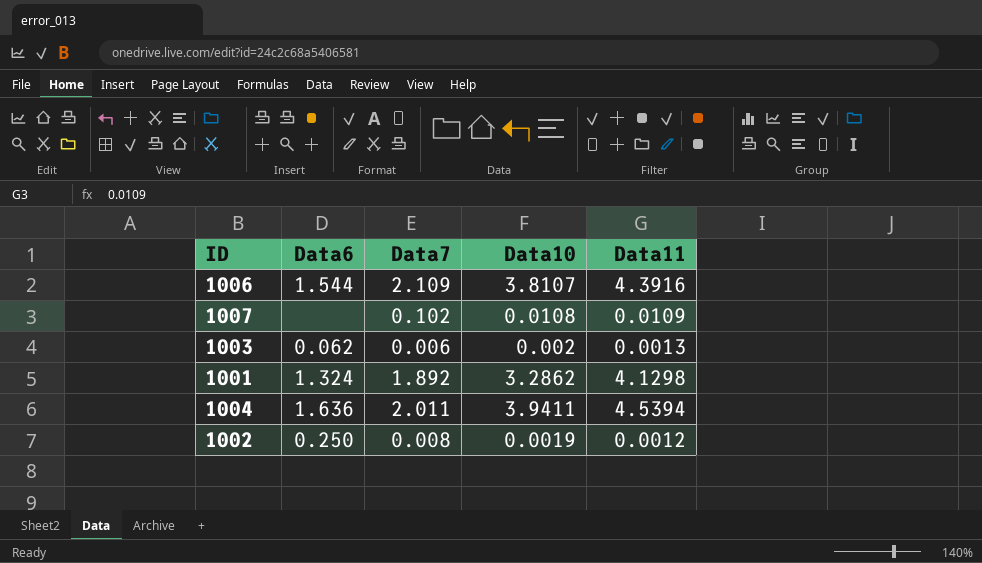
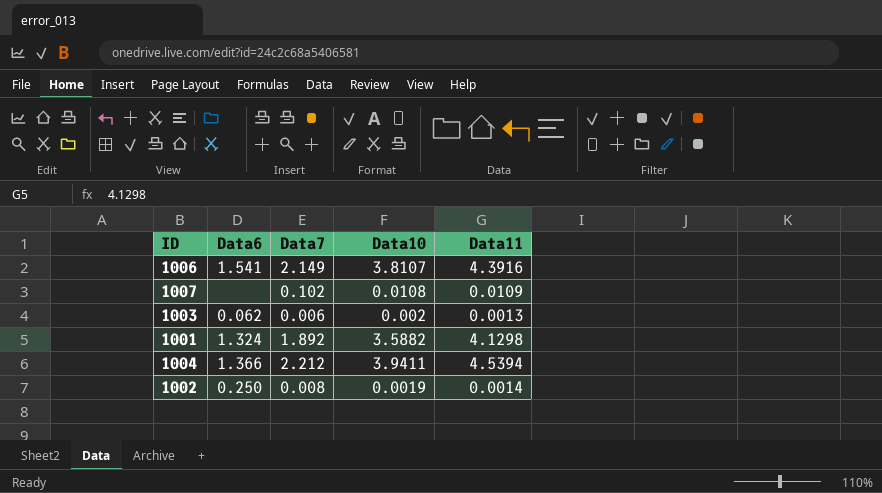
1006 | Data6: 1.544 -> 1.541
1006 | Data7: 2.109 -> 2.149
1001 | Data10: 3.2862 -> 3.5882
1004 | Data6: 1.636 -> 1.366
1004 | Data7: 2.011 -> 2.212
1002 | Data11: 0.0012 -> 0.0014

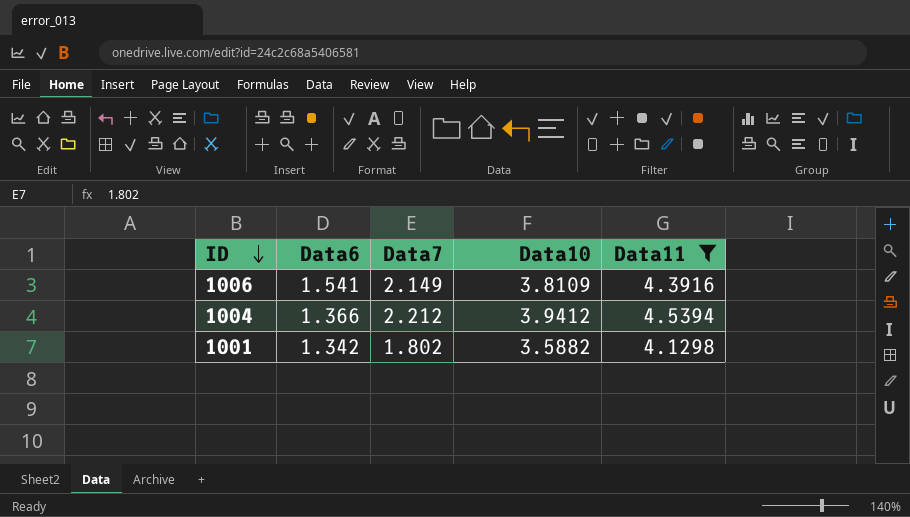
filter: none -> Data11 >= 4.1298
row order: none -> ID descending
1006 | Data10: 3.8107 -> 3.8109
1004 | Data10: 3.9411 -> 3.9412
1001 | Data6: 1.324 -> 1.342
1001 | Data7: 1.892 -> 1.802

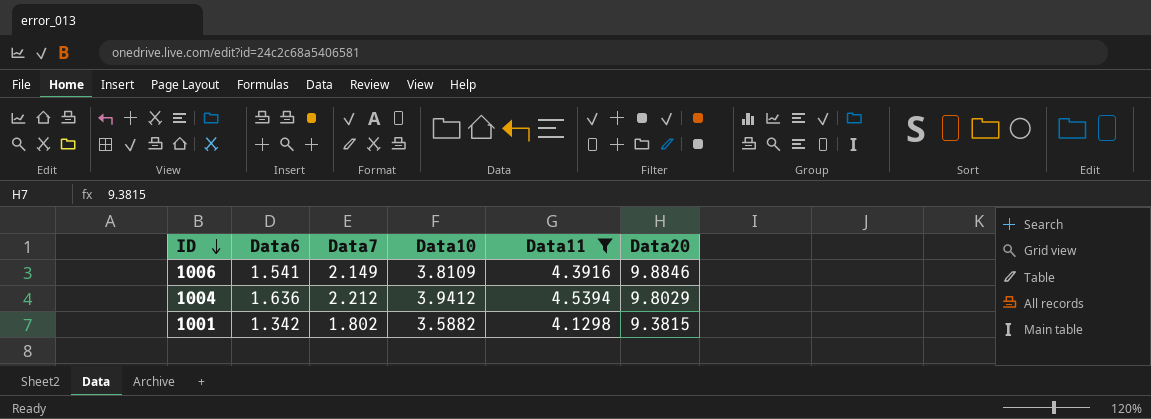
column Data20 | position: none -> 6
1004 | Data6: 1.366 -> 1.636

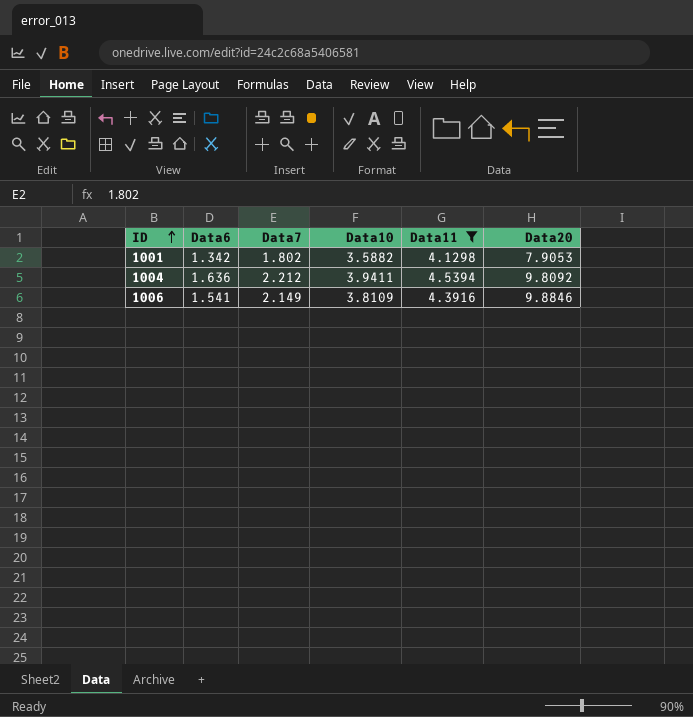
row order: ID descending -> ID ascending
1001 | Data20: 9.3815 -> 7.9053
1004 | Data10: 3.9412 -> 3.9411
1004 | Data20: 9.8029 -> 9.8092

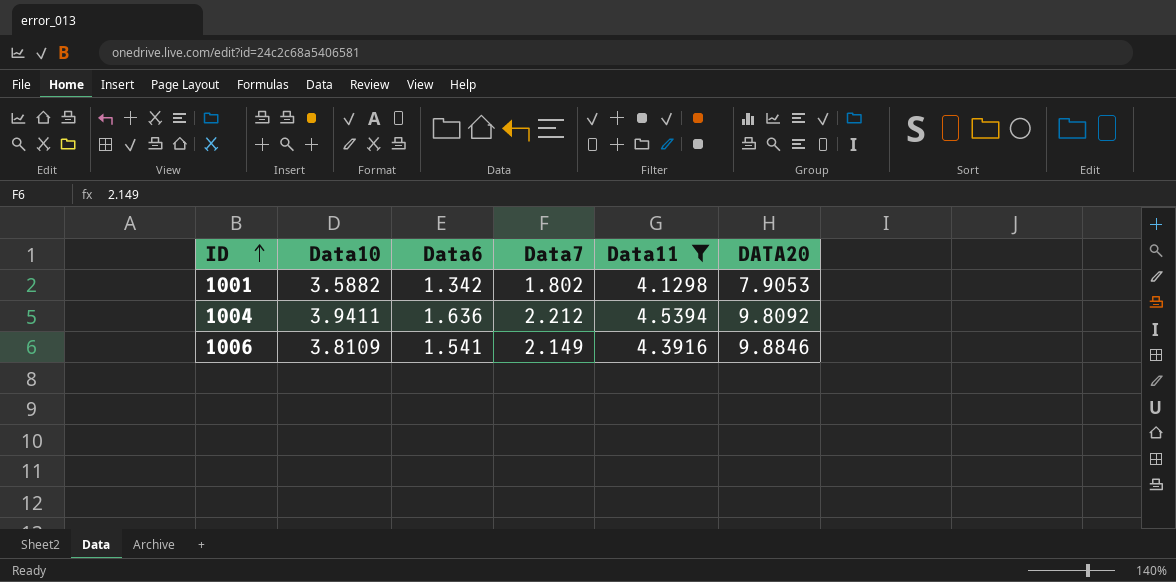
column Data10 | position: 4 -> 2
column name: Data20 -> DATA20

